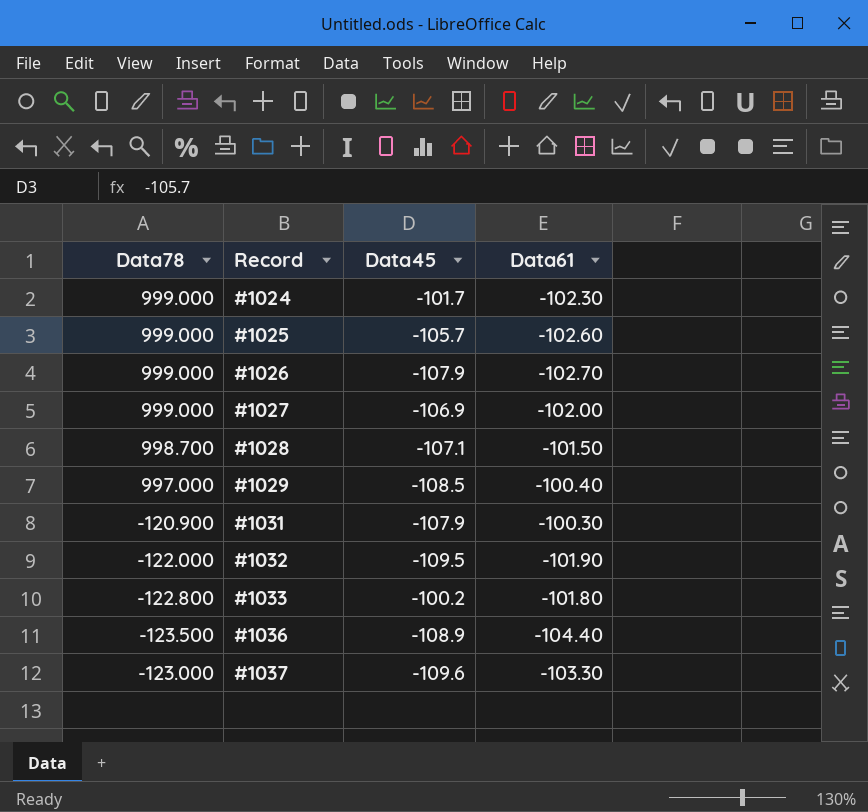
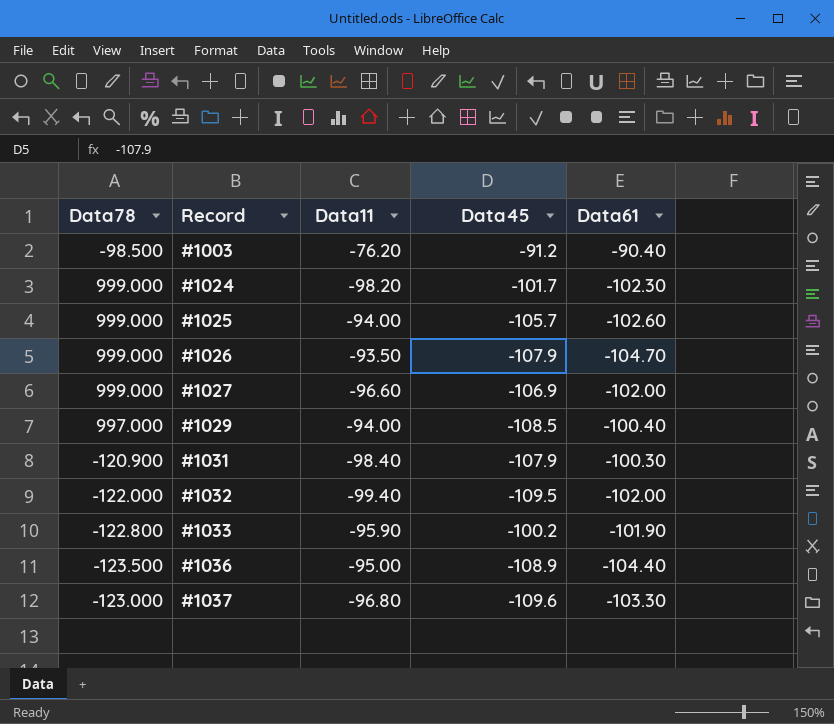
column Data11 | position: none -> 3
row #1028: 998.700 | -107.1 | -101.50 -> none
row #1003: none -> -98.500 | -76.20 | -91.2 | -90.40
#1026 | Data61: -102.70 -> -104.70
#1032 | Data61: -101.90 -> -102.00
#1033 | Data61: -101.80 -> -101.90

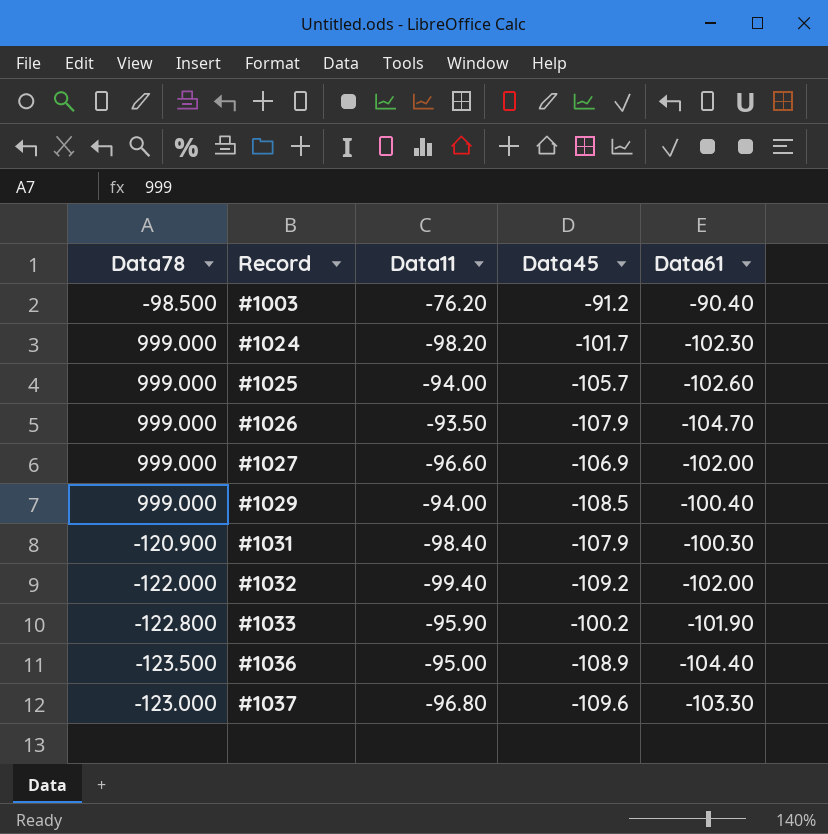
#1029 | Data78: 997.000 -> 999.000
#1032 | Data45: -109.5 -> -109.2

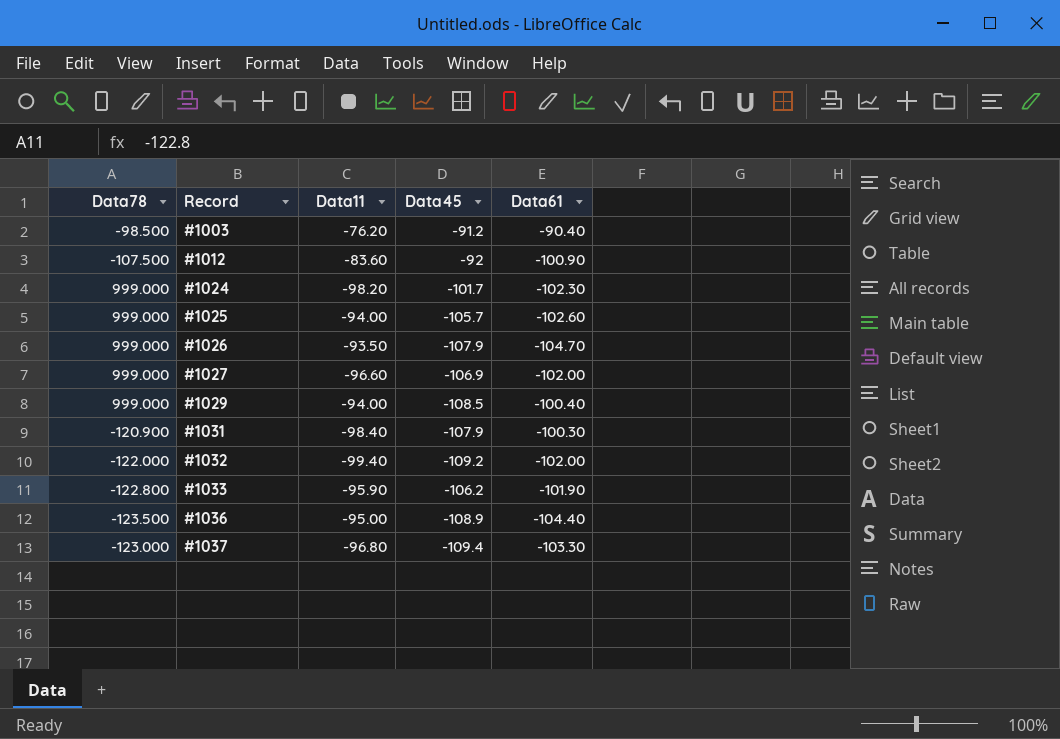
row #1012: none -> -107.500 | -83.60 | -92 | -100.90
#1033 | Data45: -100.2 -> -106.2
#1037 | Data45: -109.6 -> -109.4

